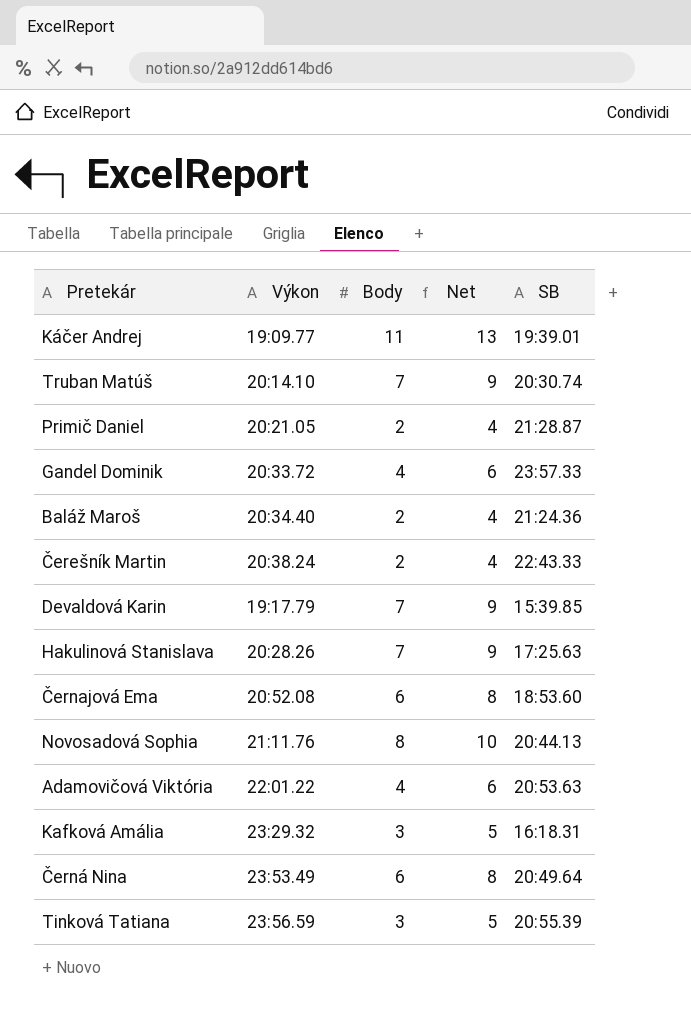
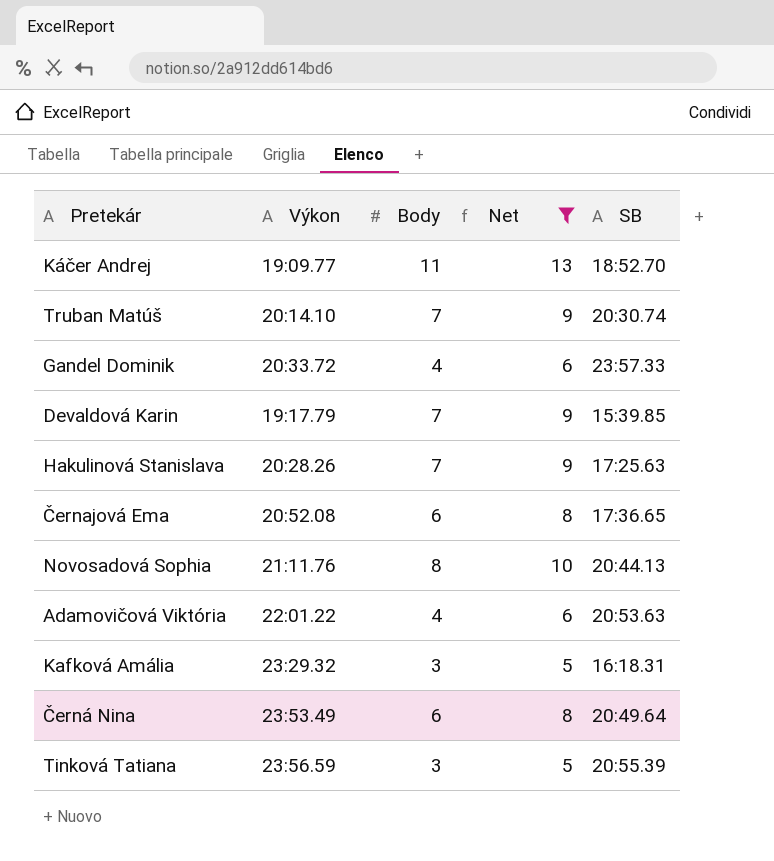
filter: none -> Net != 4
Káčer Andrej | SB: 19:39.01 -> 18:52.70
Černajová Ema | SB: 18:53.60 -> 17:36.65

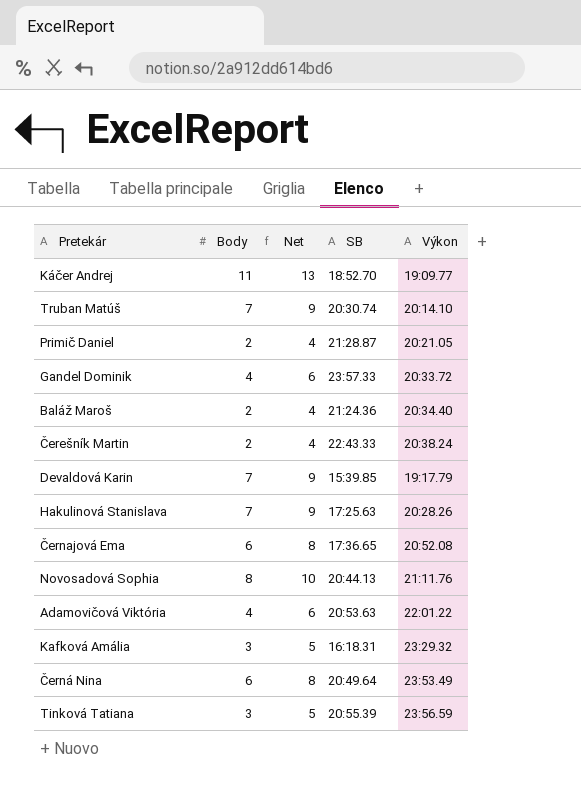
filter: Net != 4 -> none
column Výkon | position: 2 -> 5

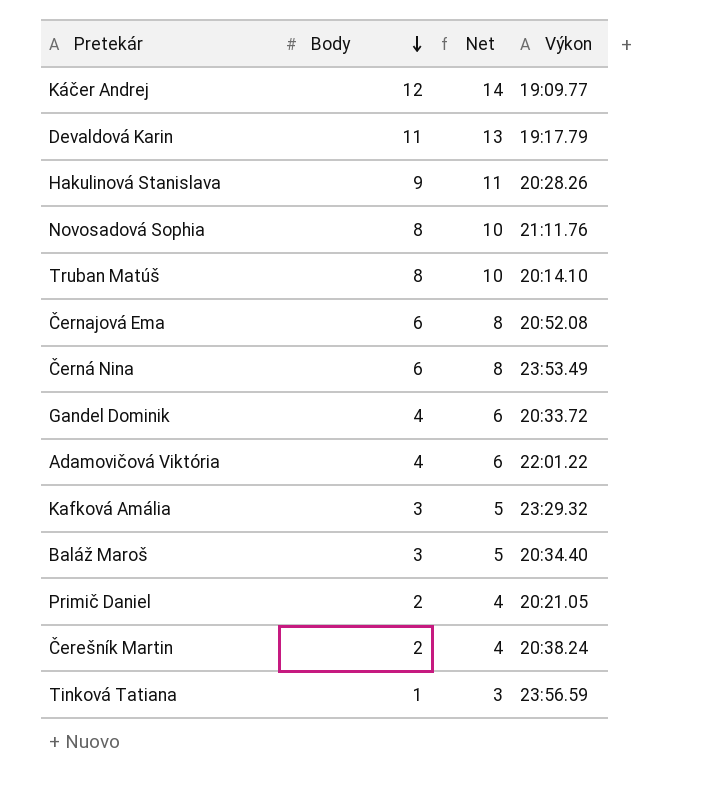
row order: none -> Body descending
column SB | position: 4 -> none
Káčer Andrej | Body: 11 -> 12
Káčer Andrej | Net: 13 -> 14
Devaldová Karin | Body: 7 -> 11
Devaldová Karin | Net: 9 -> 13
Hakulinová Stanislava | Body: 7 -> 9
Hakulinová Stanislava | Net: 9 -> 11
Truban Matúš | Body: 7 -> 8
Truban Matúš | Net: 9 -> 10
Baláž Maroš | Body: 2 -> 3
Baláž Maroš | Net: 4 -> 5
Tinková Tatiana | Body: 3 -> 1
Tinková Tatiana | Net: 5 -> 3

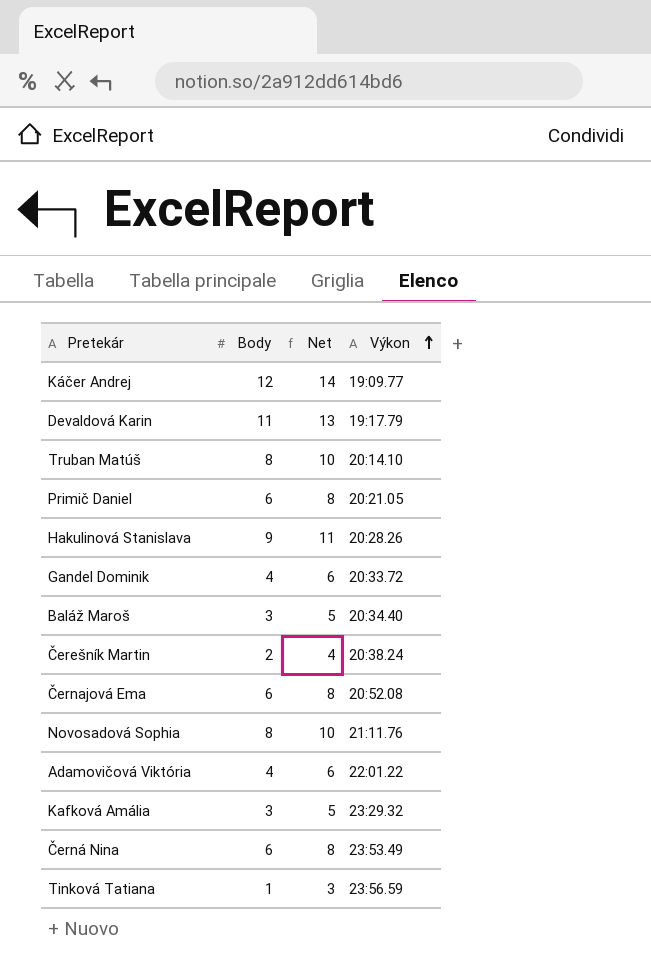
row order: Body descending -> Výkon ascending
Primič Daniel | Body: 2 -> 6
Primič Daniel | Net: 4 -> 8

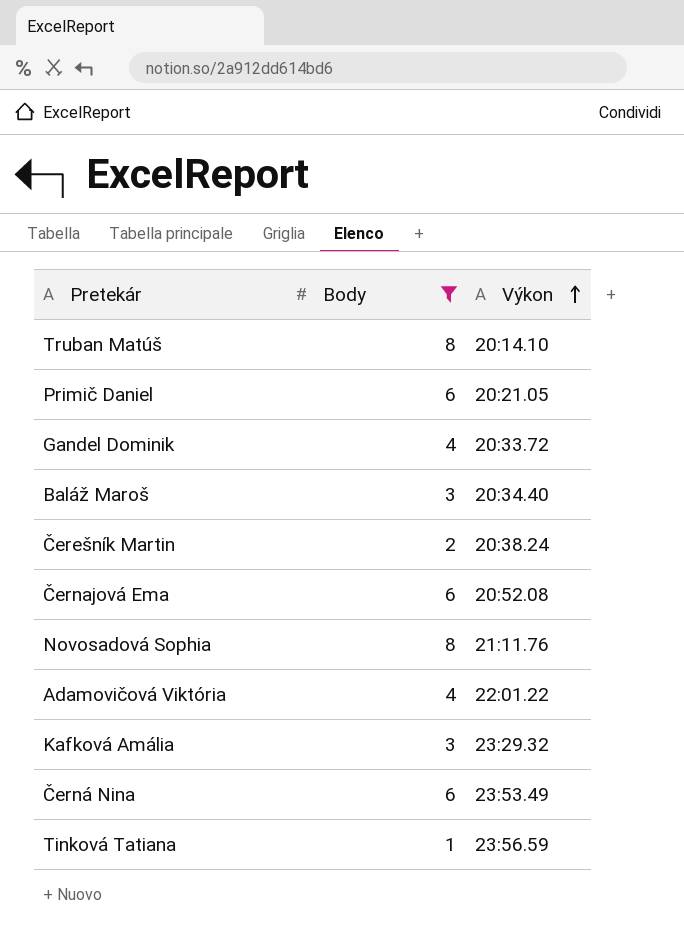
filter: none -> Body <= 8
column Net | formula: [Body] + 2 -> none

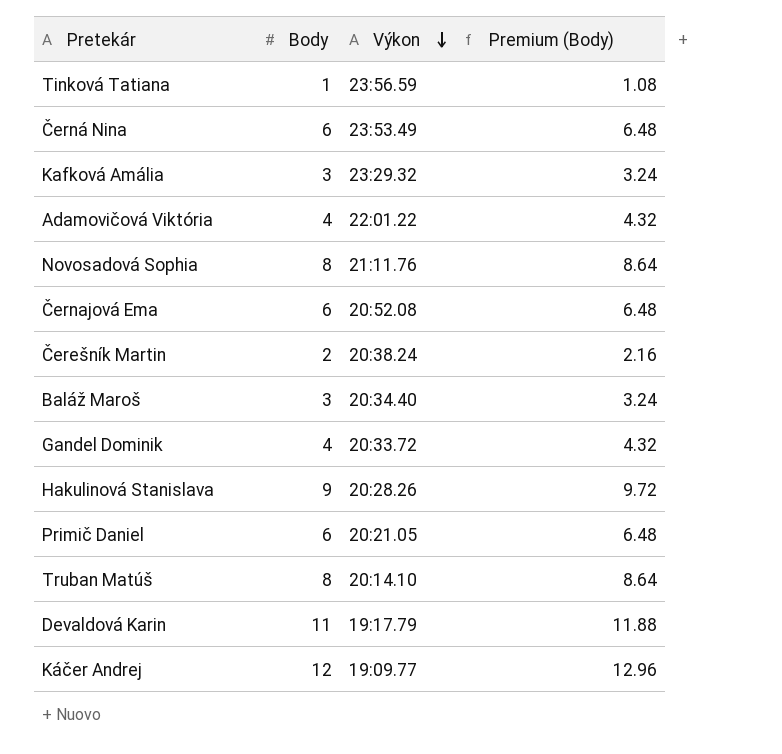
filter: Body <= 8 -> none
row order: Výkon ascending -> Výkon descending
column Premium (Body) | formula: none -> [Body] * 1.08

